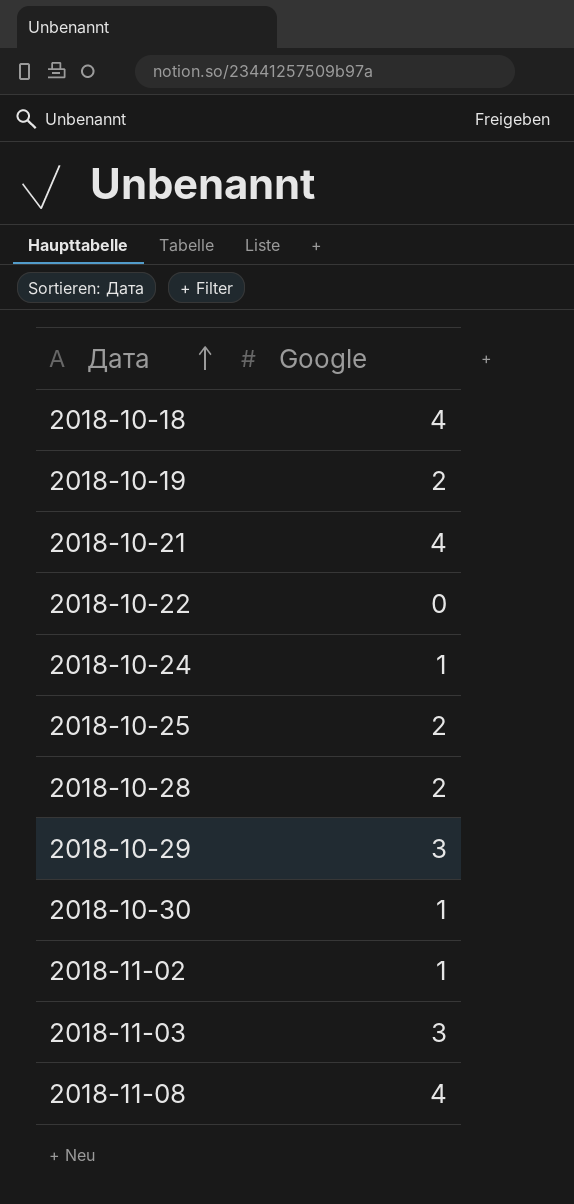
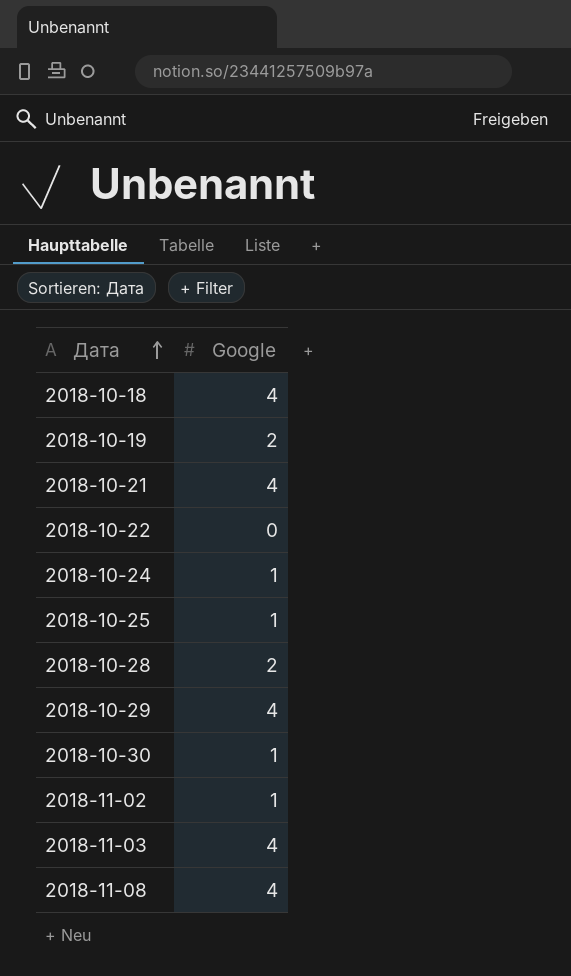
2018-10-25 | Google: 2 -> 1
2018-10-29 | Google: 3 -> 4
2018-11-03 | Google: 3 -> 4

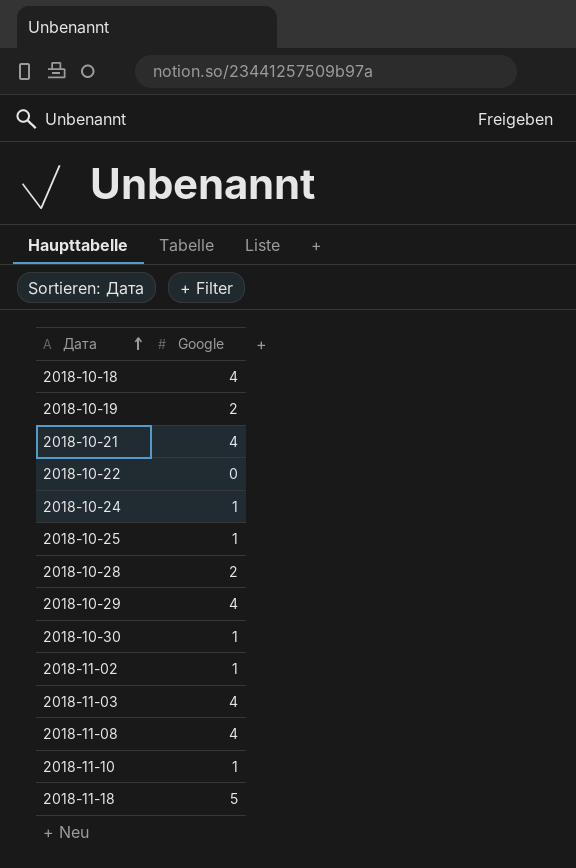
row 2018-11-10: none -> 1
row 2018-11-18: none -> 5

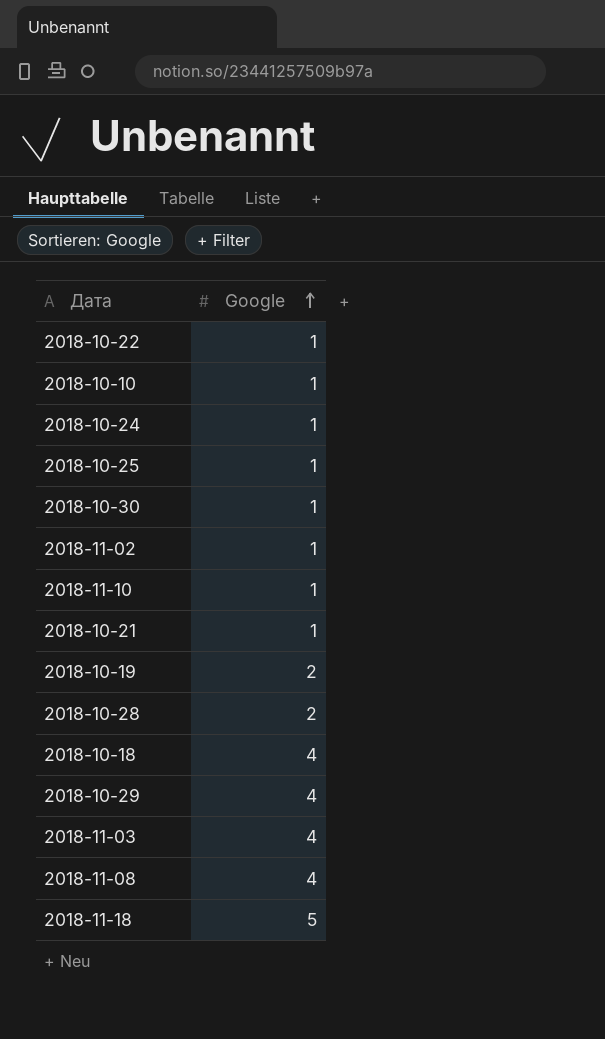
row order: Дата ascending -> Google ascending
2018-10-22 | Google: 0 -> 1
row 2018-10-10: none -> 1
2018-10-21 | Google: 4 -> 1

